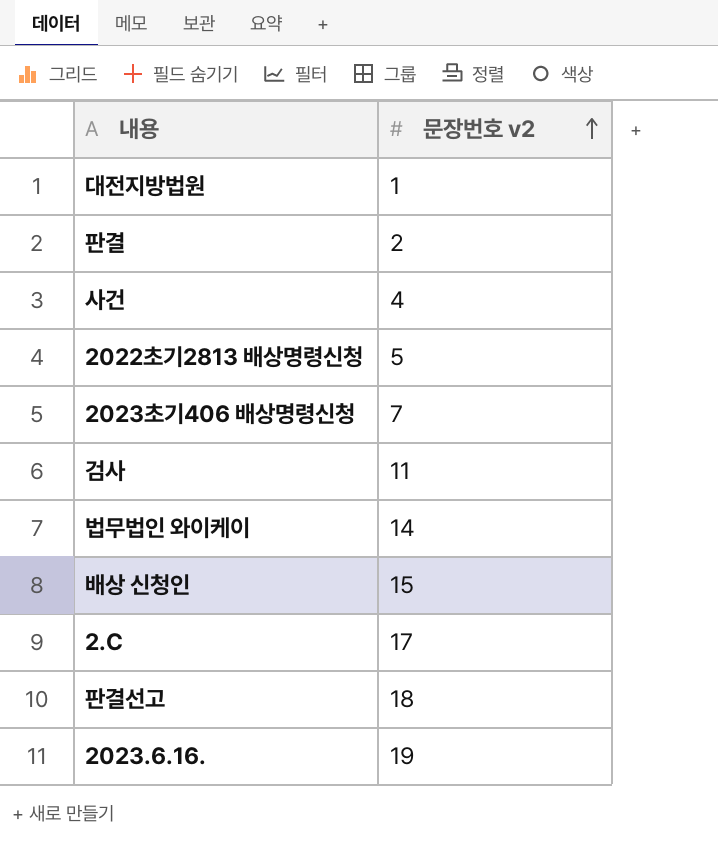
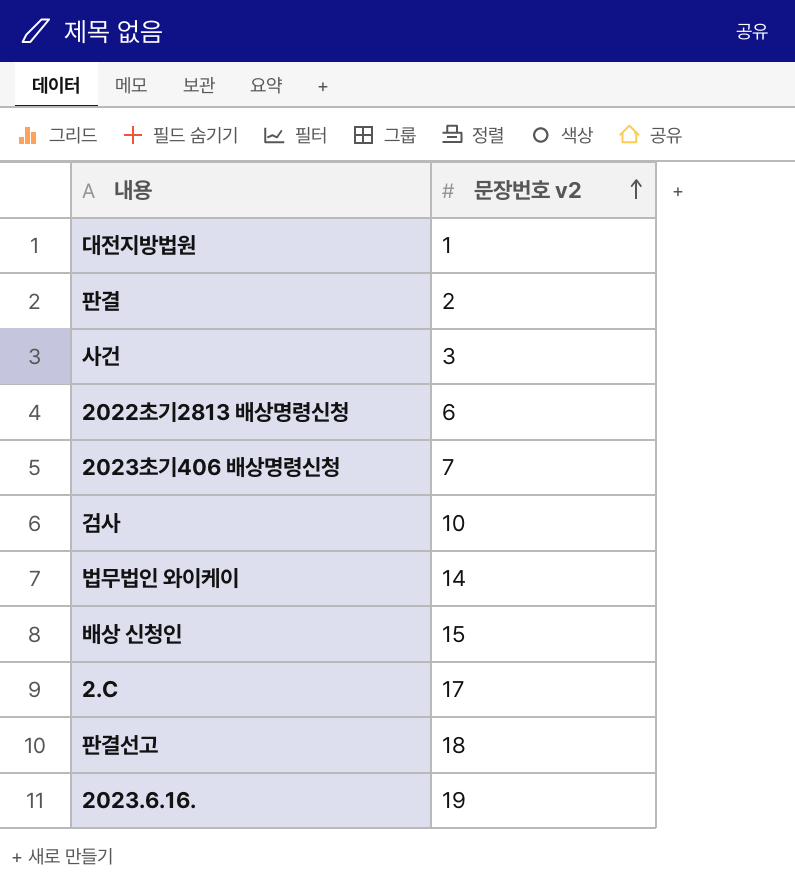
사건 | 문장번호 v2: 4 -> 3
2022초기2813 배상명령신청 | 문장번호 v2: 5 -> 6
검사 | 문장번호 v2: 11 -> 10

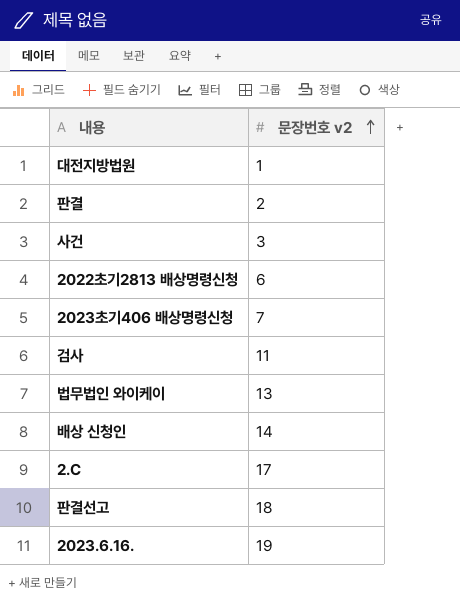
검사 | 문장번호 v2: 10 -> 11
법무법인 와이케이 | 문장번호 v2: 14 -> 13
배상 신청인 | 문장번호 v2: 15 -> 14

